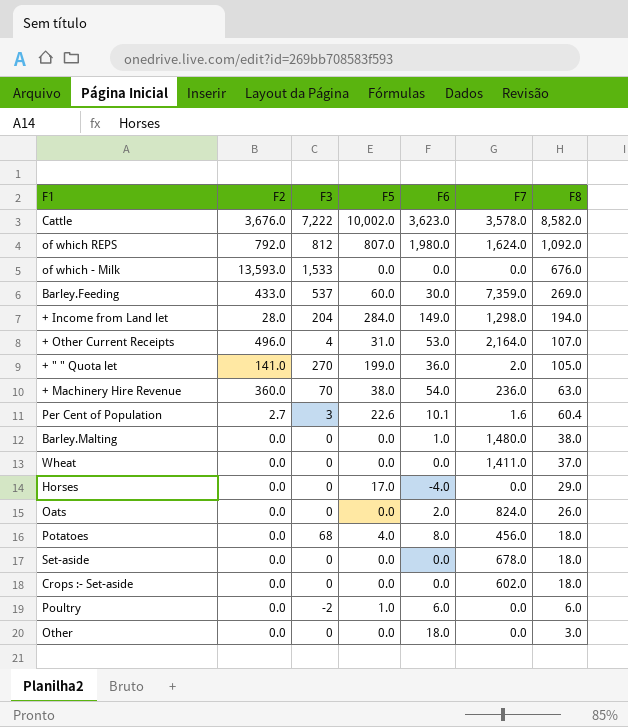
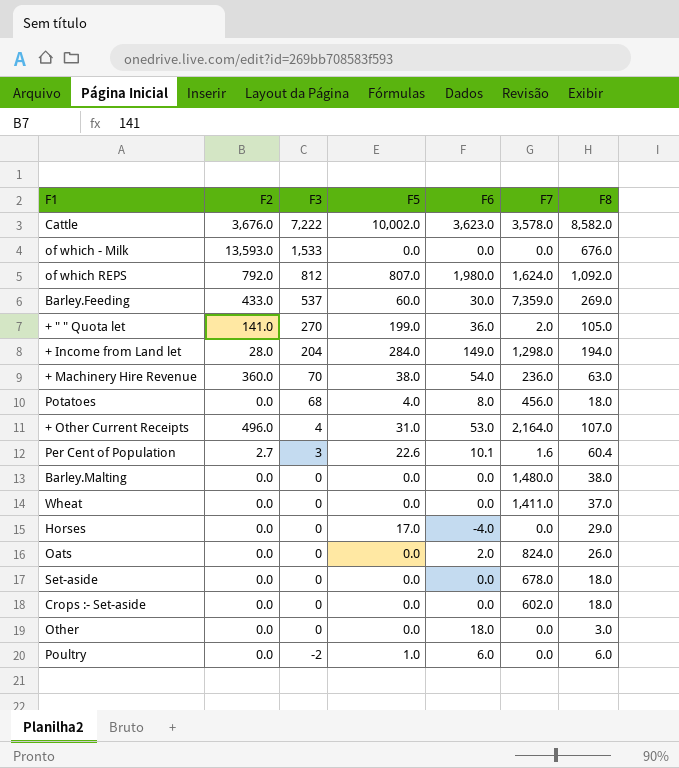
row order: F8 descending -> F3 descending
Barley.Malting | F6: 1.0 -> 0.0

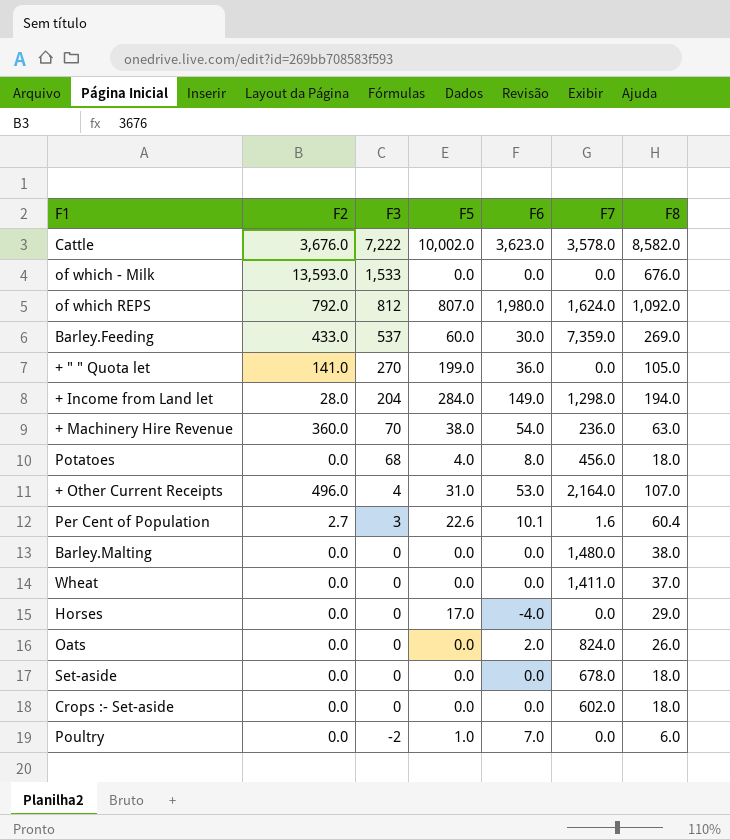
row Other: 0.0 | 0 | 0.0 | 18.0 | 0.0 | 3.0 -> none
+ " " Quota let | F7: 2.0 -> 0.0
Poultry | F6: 6.0 -> 7.0

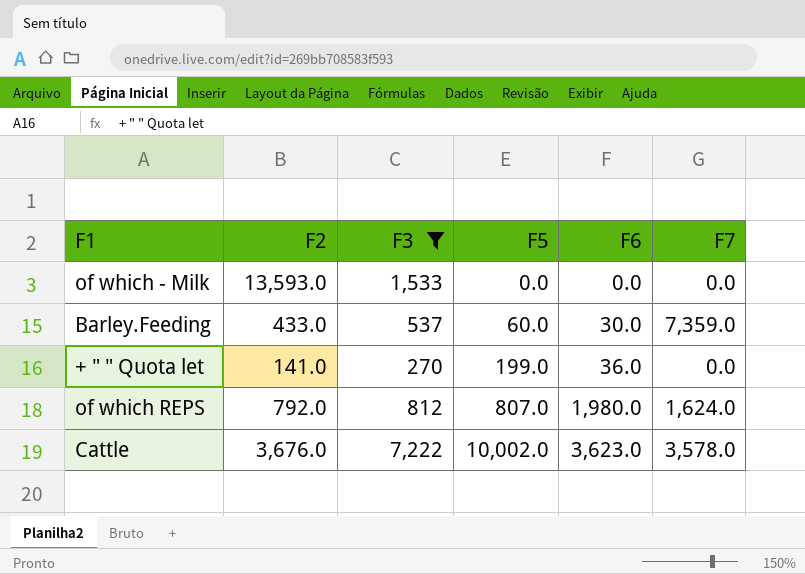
filter: none -> F3 >= 270
row order: F3 descending -> F5 ascending
column F8 | position: 7 -> none

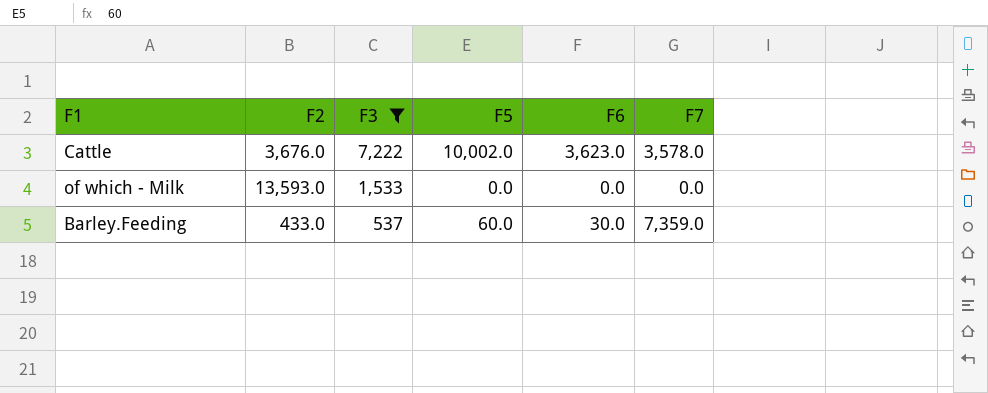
row order: F5 ascending -> F3 descending
row + " " Quota let: 141.0 | 270 | 199.0 | 36.0 | 0.0 -> none
row of which REPS: 792.0 | 812 | 807.0 | 1,980.0 | 1,624.0 -> none

